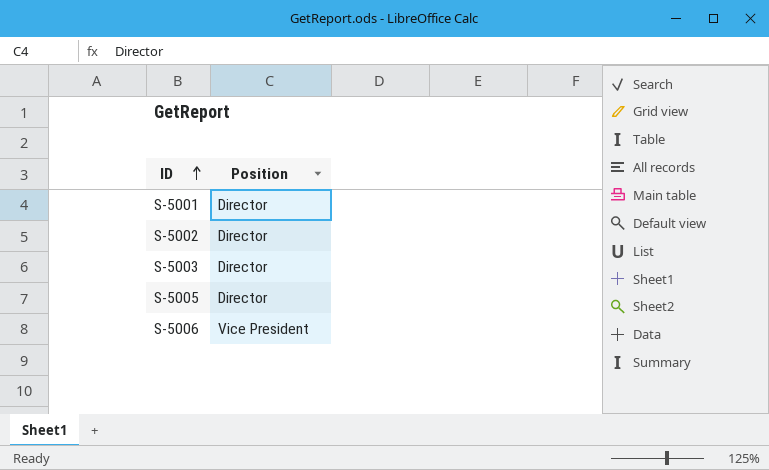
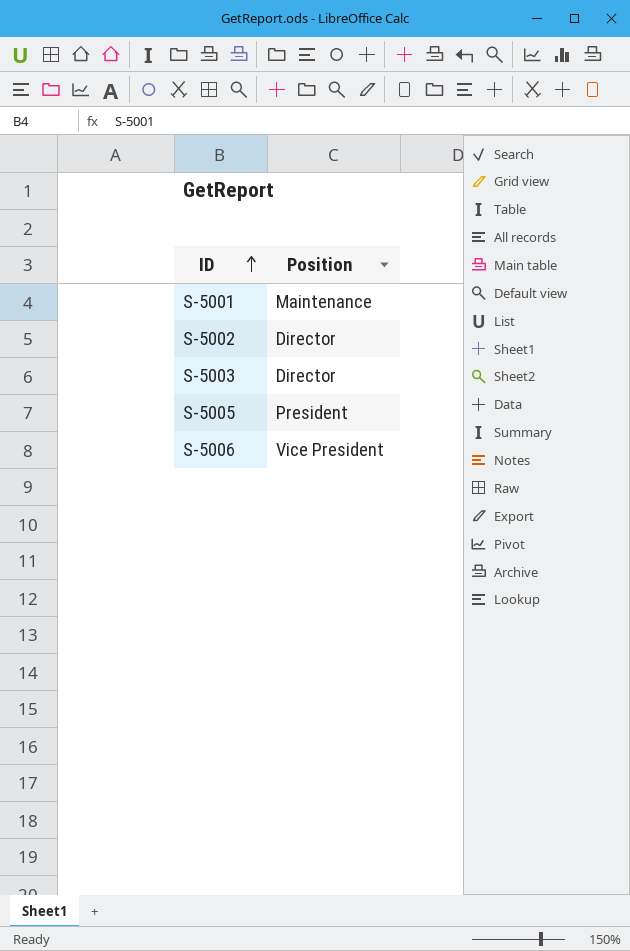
S-5001 | Position: Director -> Maintenance
S-5005 | Position: Director -> President

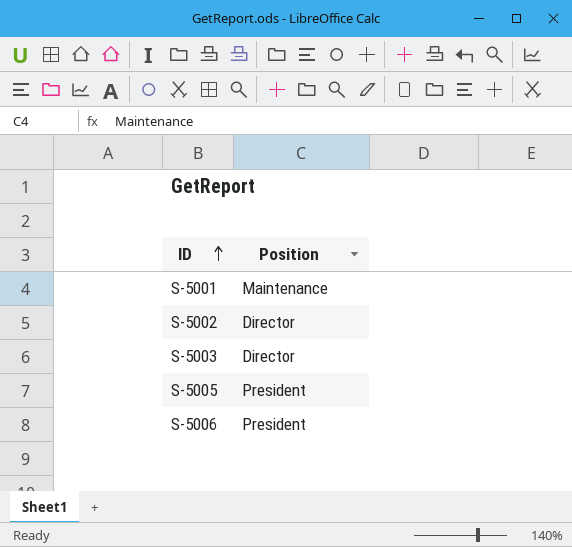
S-5006 | Position: Vice President -> President

